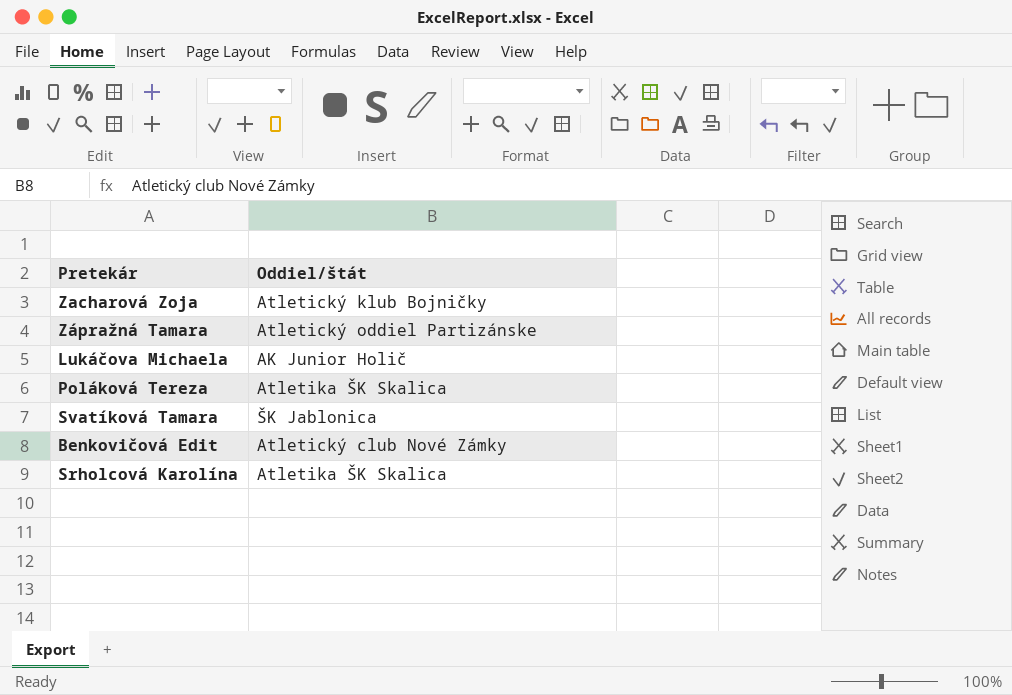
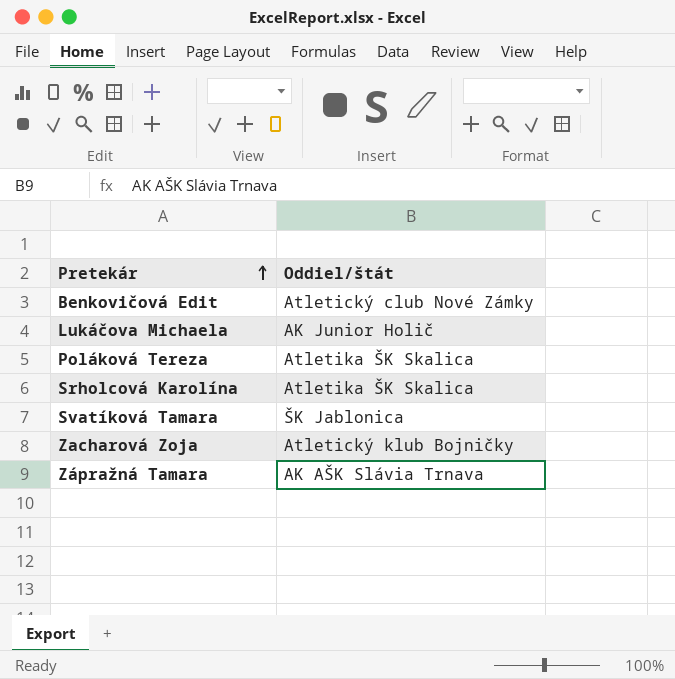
row order: none -> Pretekár ascending
Zápražná Tamara | Oddiel/štát: Atletický oddiel Partizánske -> AK AŠK Slávia Trnava

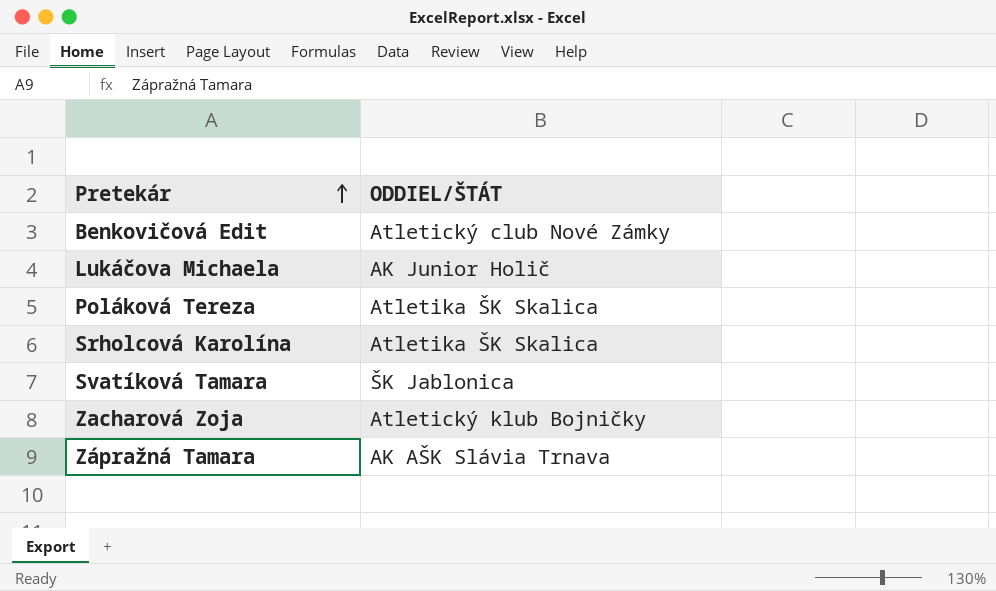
column name: Oddiel/štát -> ODDIEL/ŠTÁT

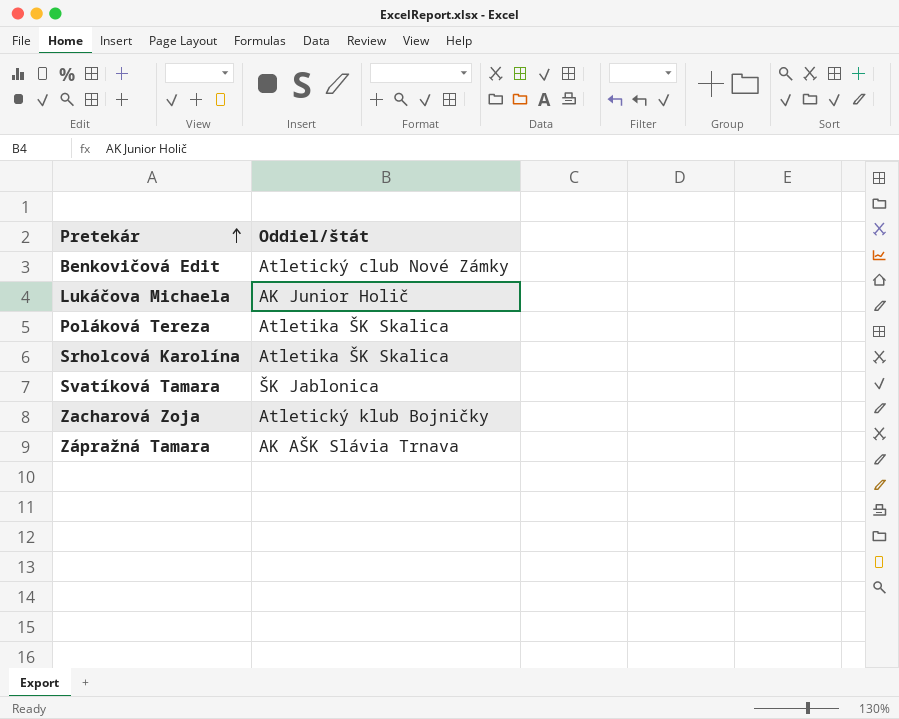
column name: ODDIEL/ŠTÁT -> Oddiel/štát

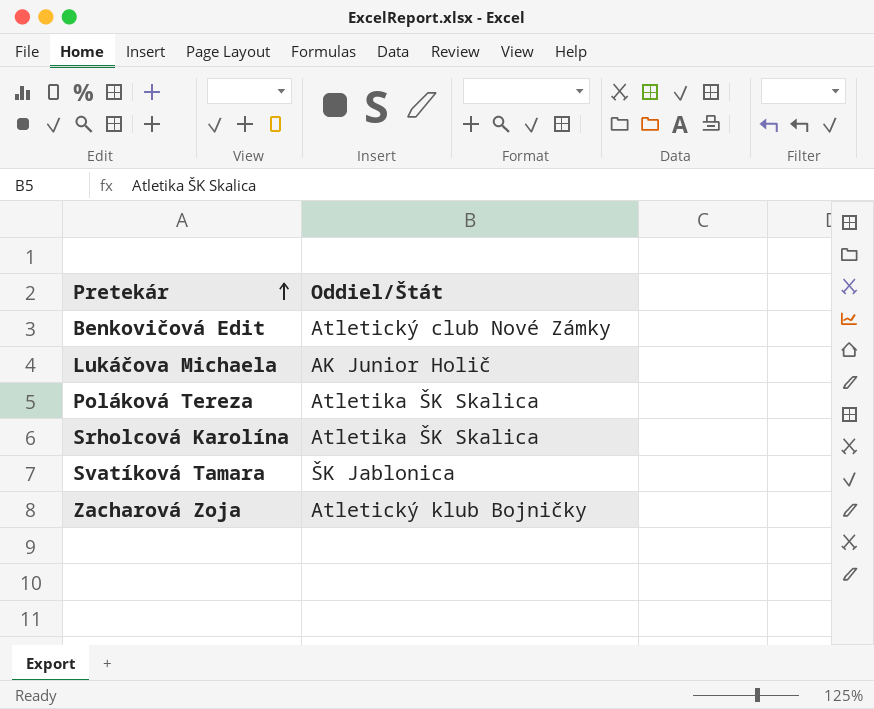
column name: Oddiel/štát -> Oddiel/Štát
row Zápražná Tamara: AK AŠK Slávia Trnava -> none

